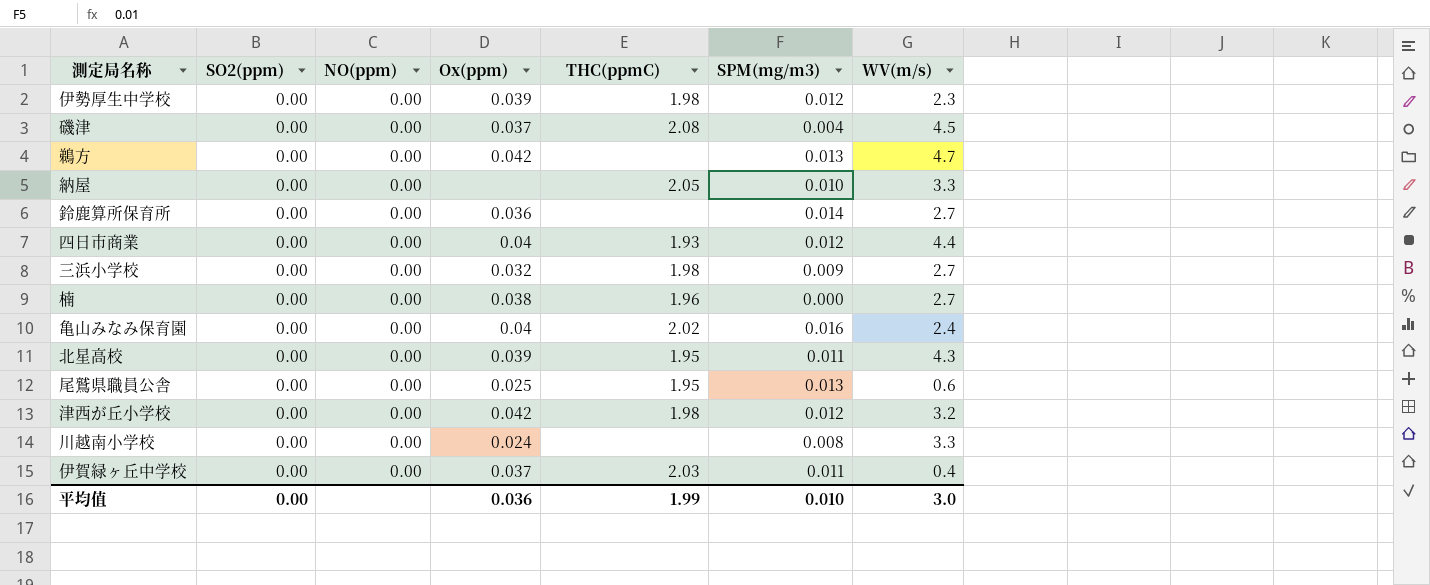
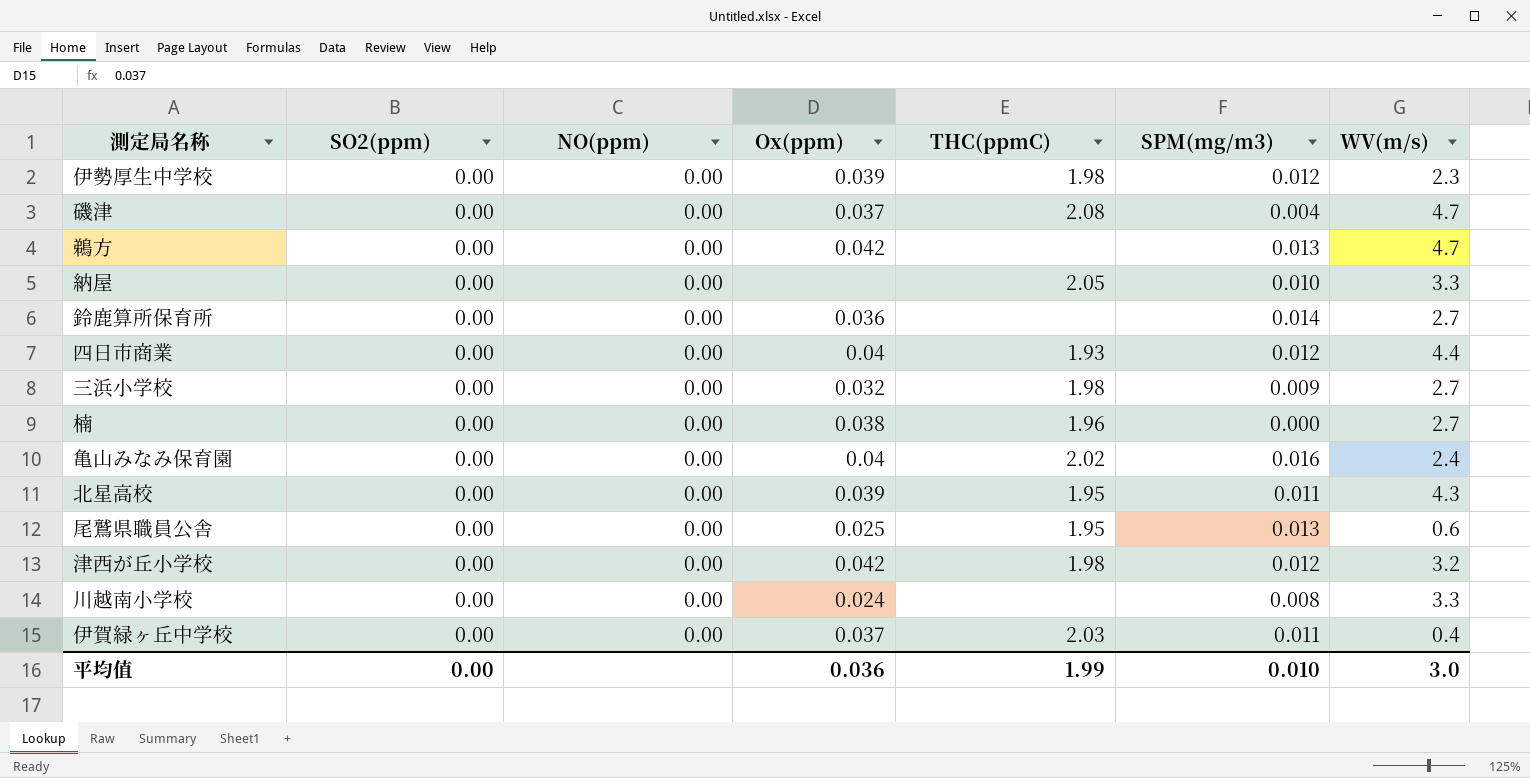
磯津 | WV(m/s): 4.5 -> 4.7

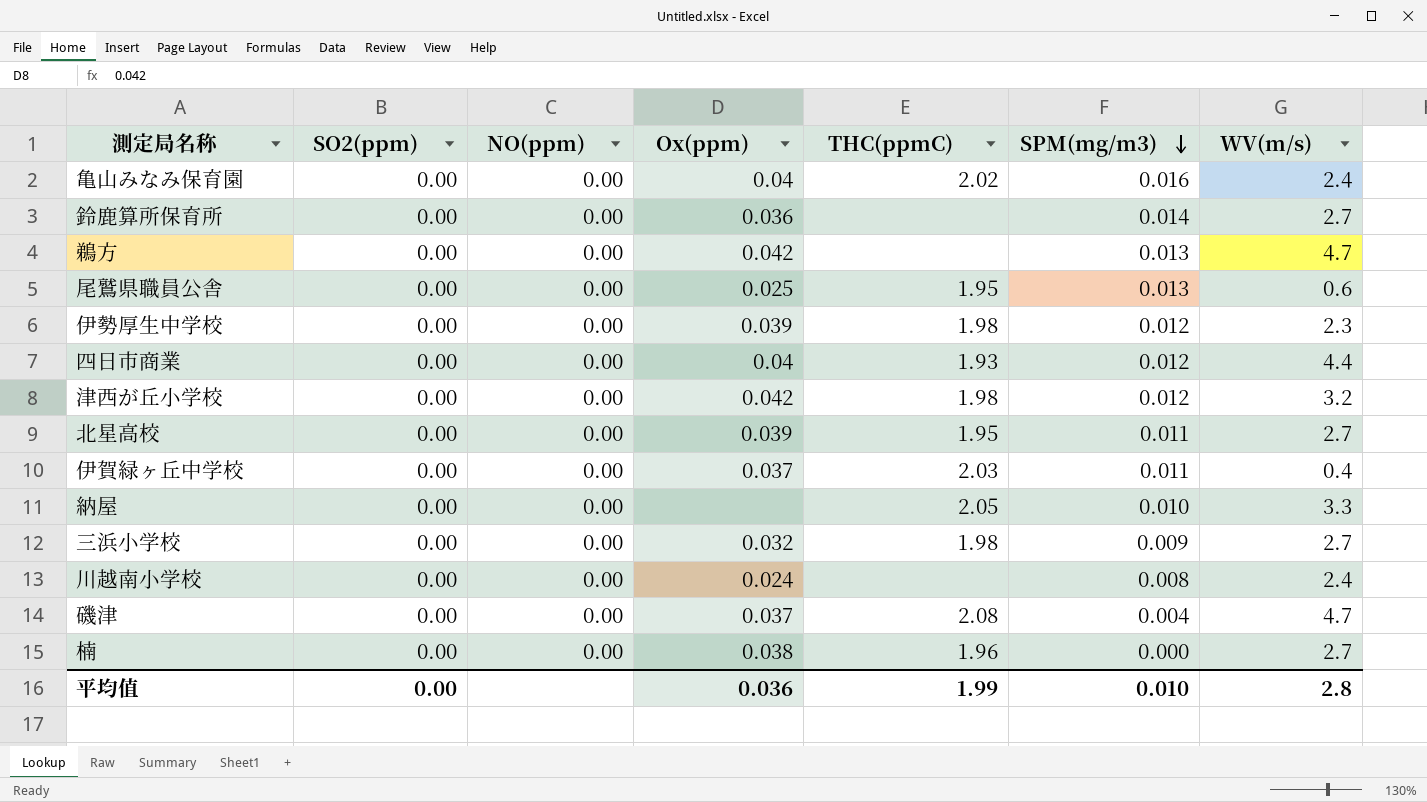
row order: none -> SPM(mg/m3) descending
北星高校 | WV(m/s): 4.3 -> 2.7
川越南小学校 | WV(m/s): 3.3 -> 2.4
平均值 | WV(m/s): 3.0 -> 2.8

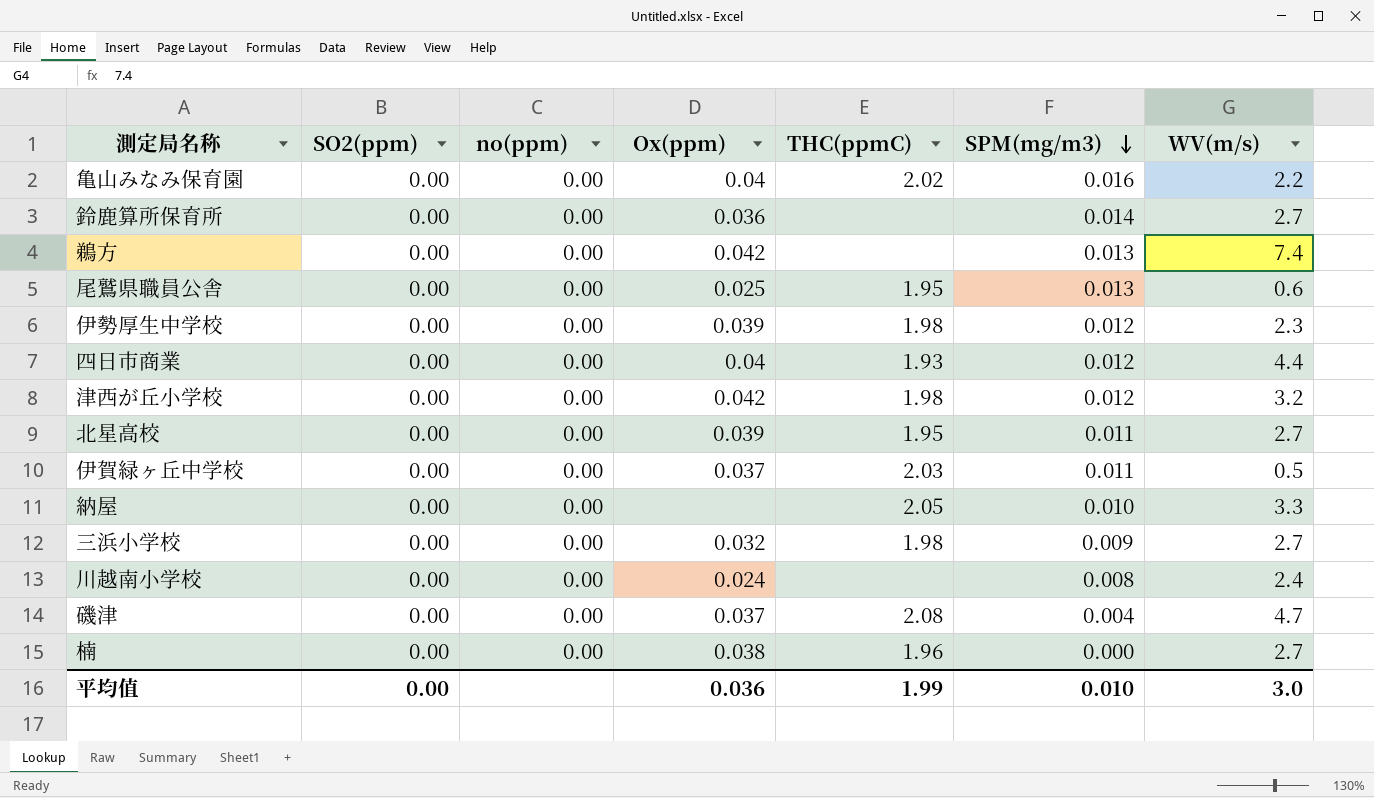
column name: NO(ppm) -> no(ppm)
亀山みなみ保育園 | WV(m/s): 2.4 -> 2.2
鵜方 | WV(m/s): 4.7 -> 7.4
伊賀緑ヶ丘中学校 | WV(m/s): 0.4 -> 0.5
平均值 | WV(m/s): 2.8 -> 3.0

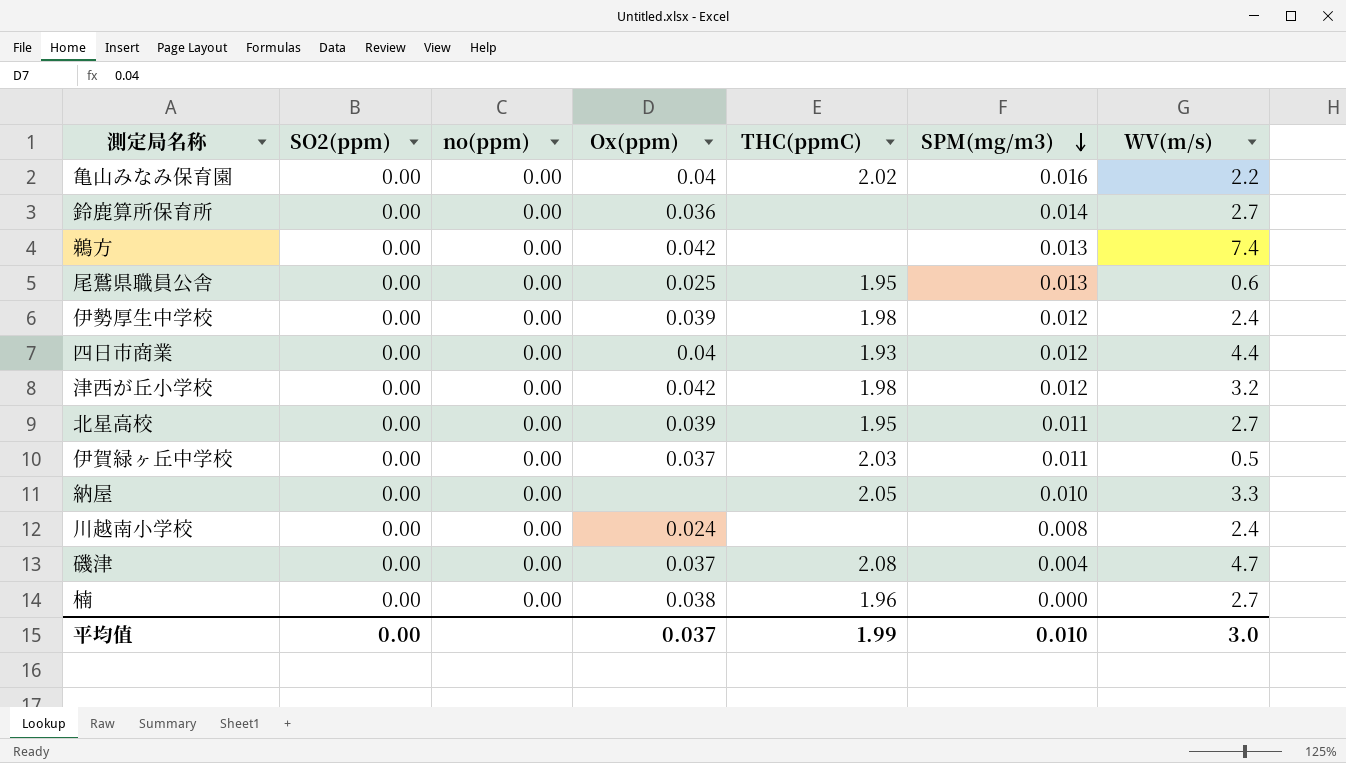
row 三浜小学校: 0.00 | 0.00 | 0.032 | 1.98 | 0.009 | 2.7 -> none
伊勢厚生中学校 | WV(m/s): 2.3 -> 2.4
平均值 | Ox(ppm): 0.036 -> 0.037

